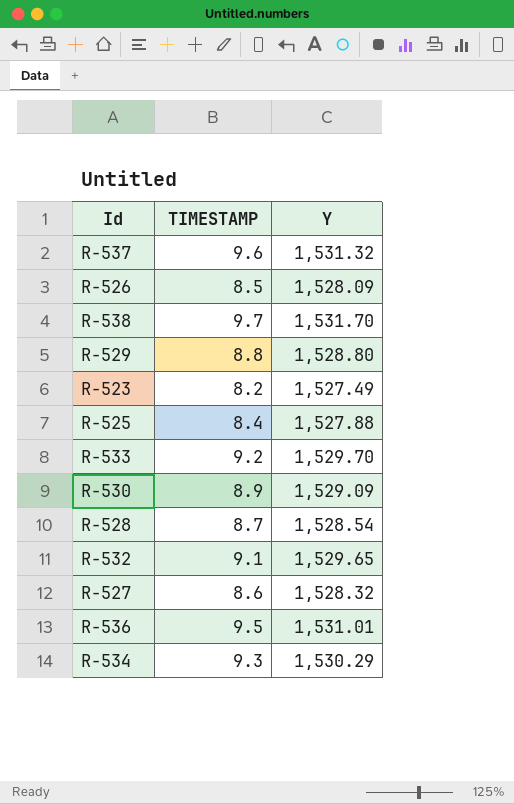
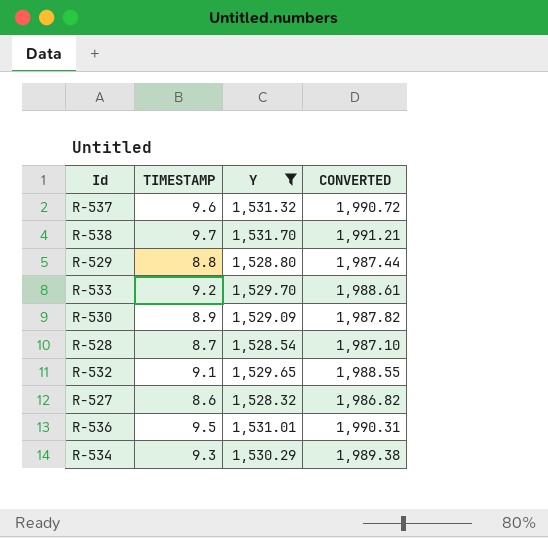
filter: none -> Y >= 1,528.32
column CONVERTED | formula: none -> [Y] * 1.3

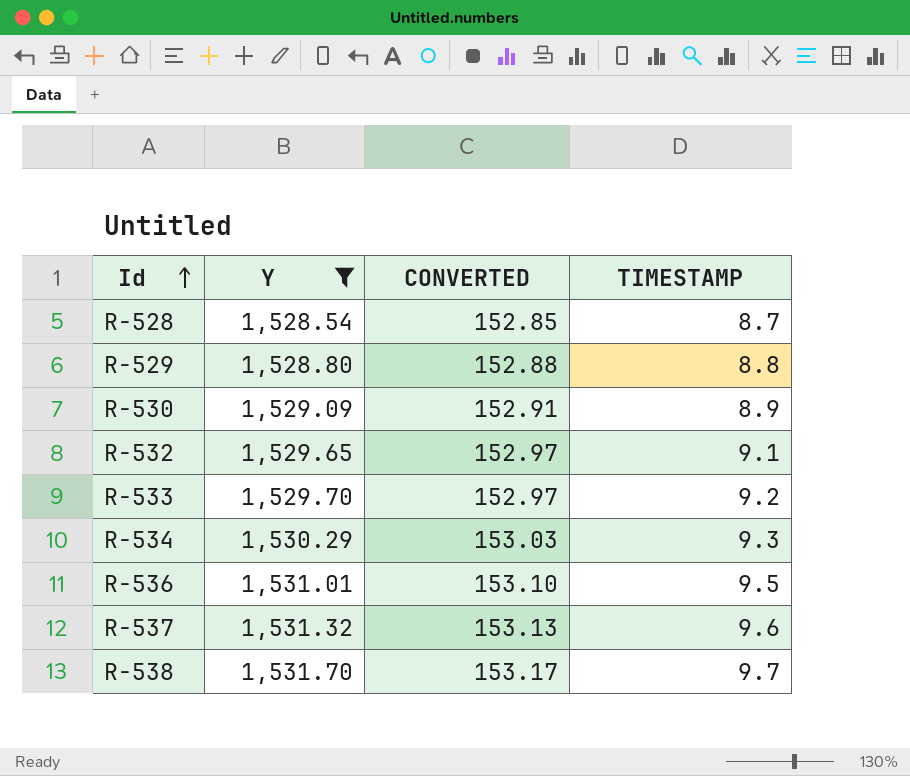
row order: none -> Id ascending
column CONVERTED | formula: [Y] * 1.3 -> [Y] * 0.1
column TIMESTAMP | position: 2 -> 4
row R-527: 8.6 | 1,528.32 | 1,986.82 -> none

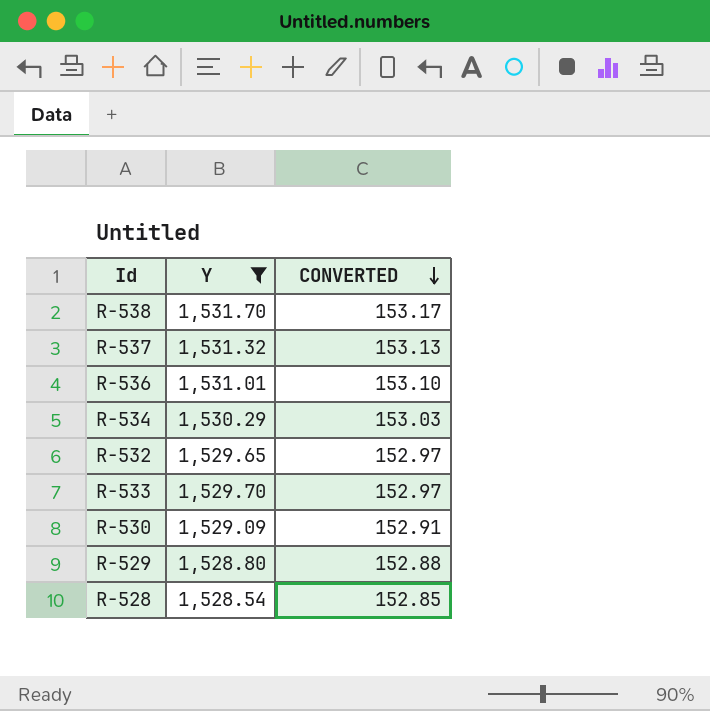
row order: Id ascending -> CONVERTED descending
column TIMESTAMP | position: 4 -> none

